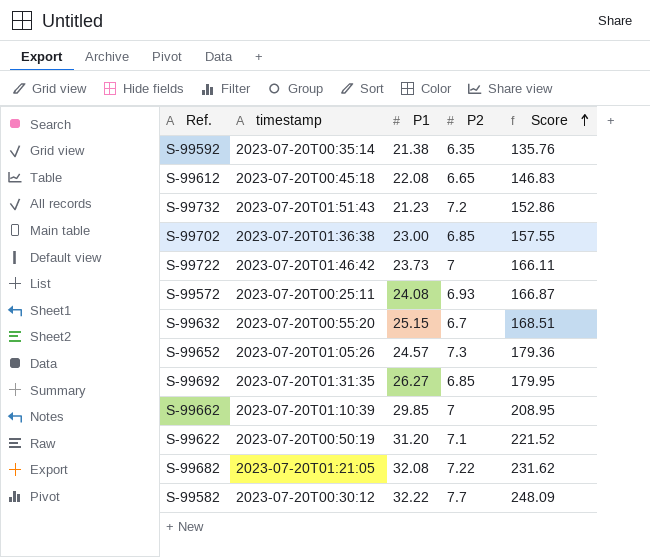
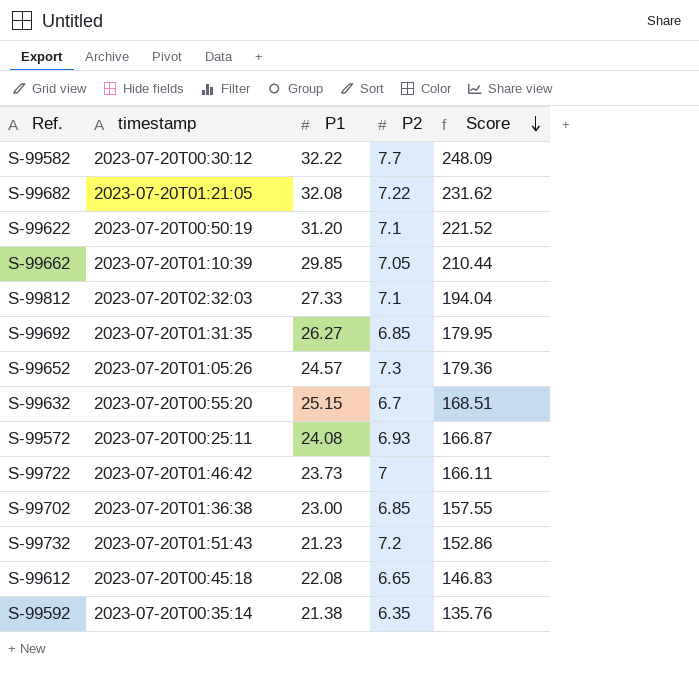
row order: Score ascending -> Score descending
S-99662 | P2: 7 -> 7.05
S-99662 | Score: 208.95 -> 210.44
row S-99812: none -> 2023-07-20T02:32:03 | 27.33 | 7.1 | 194.04

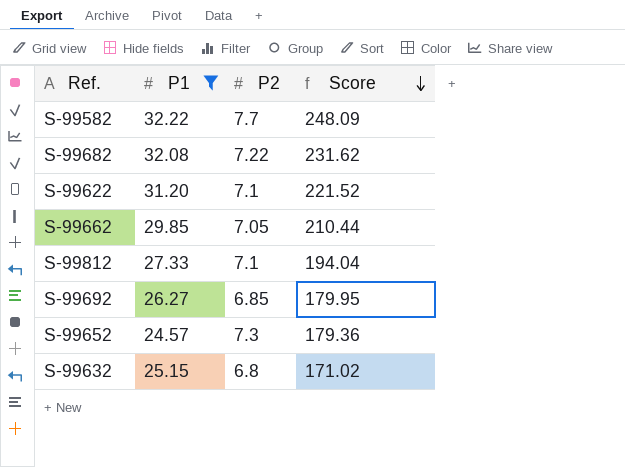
filter: none -> P1 >= 24.57
column timestamp | position: 2 -> none
S-99632 | P2: 6.7 -> 6.8
S-99632 | Score: 168.51 -> 171.02

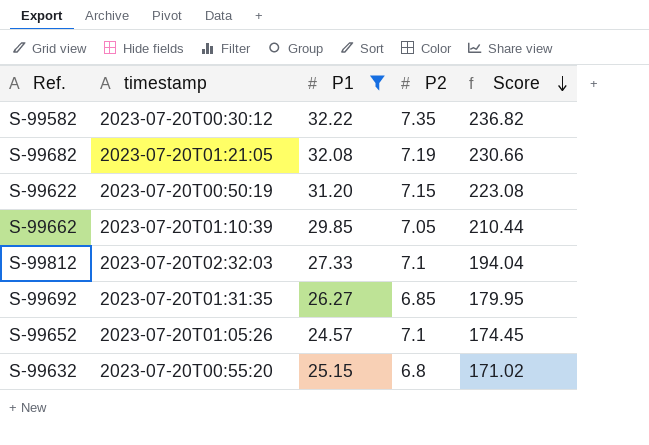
column timestamp | position: none -> 2
S-99582 | P2: 7.7 -> 7.35
S-99582 | Score: 248.09 -> 236.82
S-99682 | P2: 7.22 -> 7.19
S-99682 | Score: 231.62 -> 230.66
S-99622 | P2: 7.1 -> 7.15
S-99622 | Score: 221.52 -> 223.08
S-99652 | P2: 7.3 -> 7.1
S-99652 | Score: 179.36 -> 174.45

